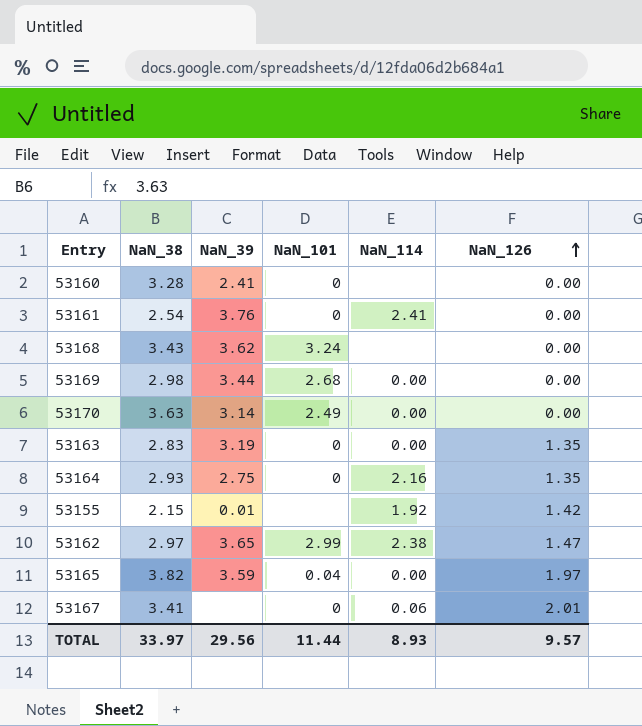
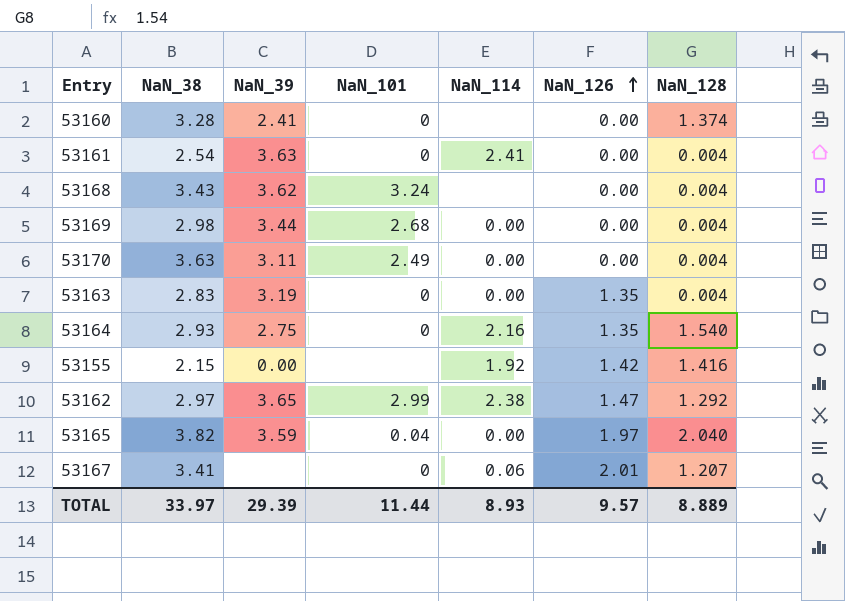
column NaN_128 | position: none -> 7
53161 | NaN_39: 3.76 -> 3.63
53170 | NaN_39: 3.14 -> 3.11
53155 | NaN_39: 0.01 -> 0.00
TOTAL | NaN_39: 29.56 -> 29.39

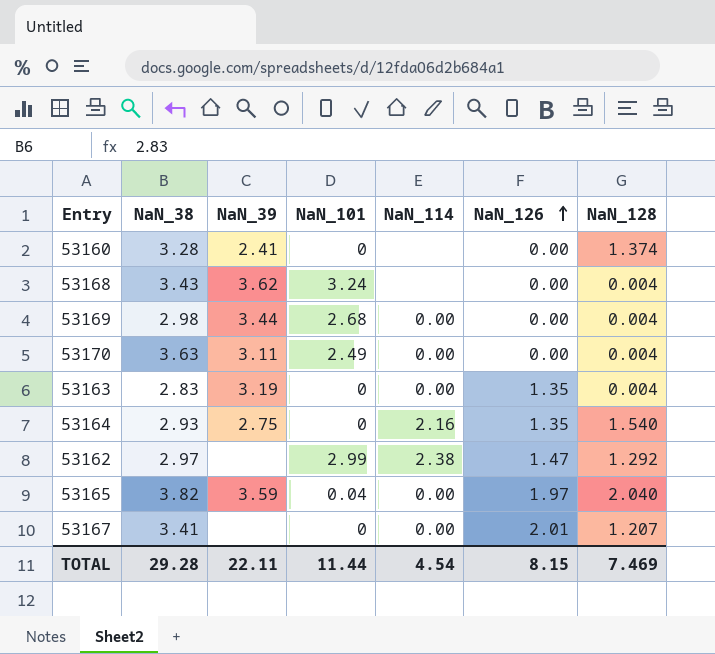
row 53161: 2.54 | 3.63 | 0 | 2.41 | 0.00 | 0.004 -> none
row 53155: 2.15 | 0.00 | none | 1.92 | 1.42 | 1.416 -> none
53162 | NaN_39: 3.65 -> none
53167 | NaN_114: 0.06 -> 0.00
TOTAL | NaN_38: 33.97 -> 29.28
TOTAL | NaN_39: 29.39 -> 22.11
TOTAL | NaN_114: 8.93 -> 4.54
TOTAL | NaN_126: 9.57 -> 8.15
TOTAL | NaN_128: 8.889 -> 7.469

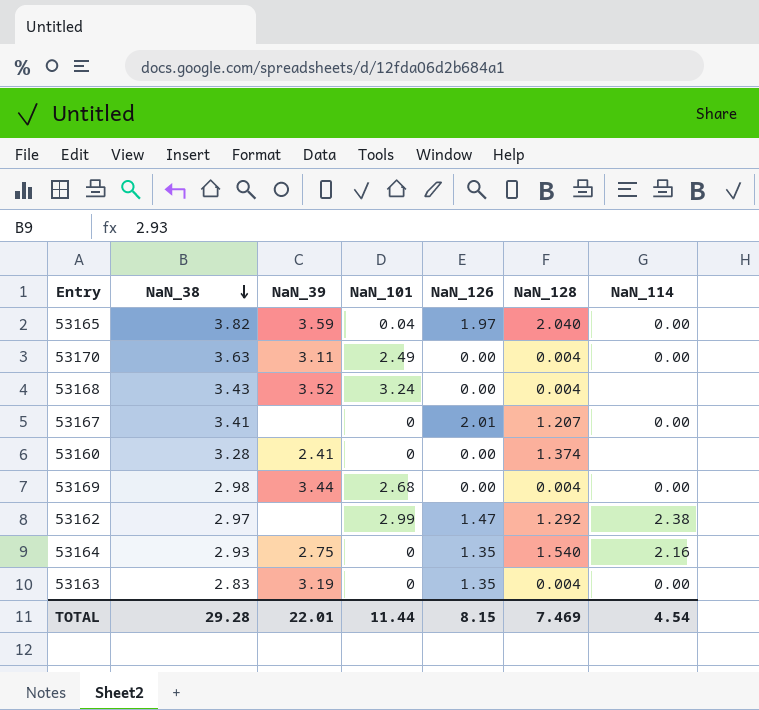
row order: NaN_126 ascending -> NaN_38 descending
column NaN_114 | position: 5 -> 7
53168 | NaN_39: 3.62 -> 3.52
TOTAL | NaN_39: 22.11 -> 22.01

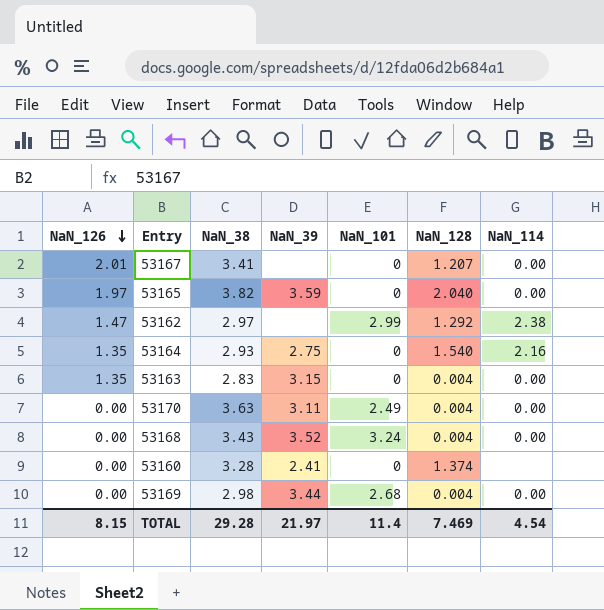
row order: NaN_38 descending -> NaN_126 descending
column NaN_126 | position: 5 -> 1
53165 | NaN_101: 0.04 -> 0
53163 | NaN_39: 3.19 -> 3.15
53168 | NaN_114: none -> 0.00
TOTAL | NaN_39: 22.01 -> 21.97
TOTAL | NaN_101: 11.44 -> 11.4

